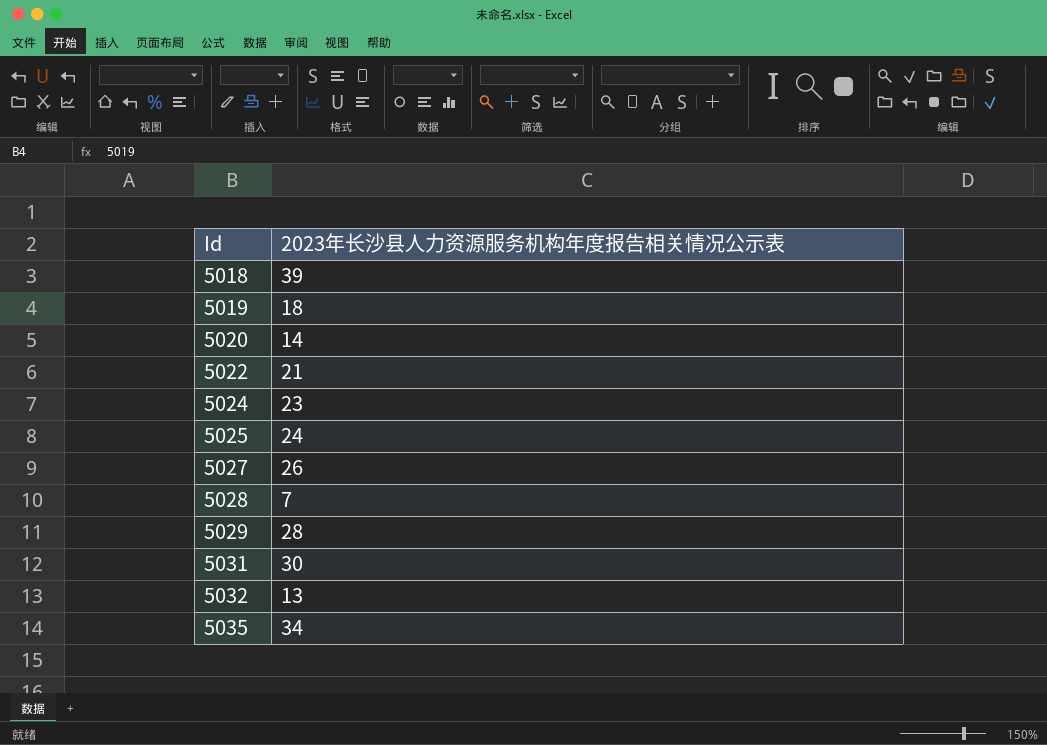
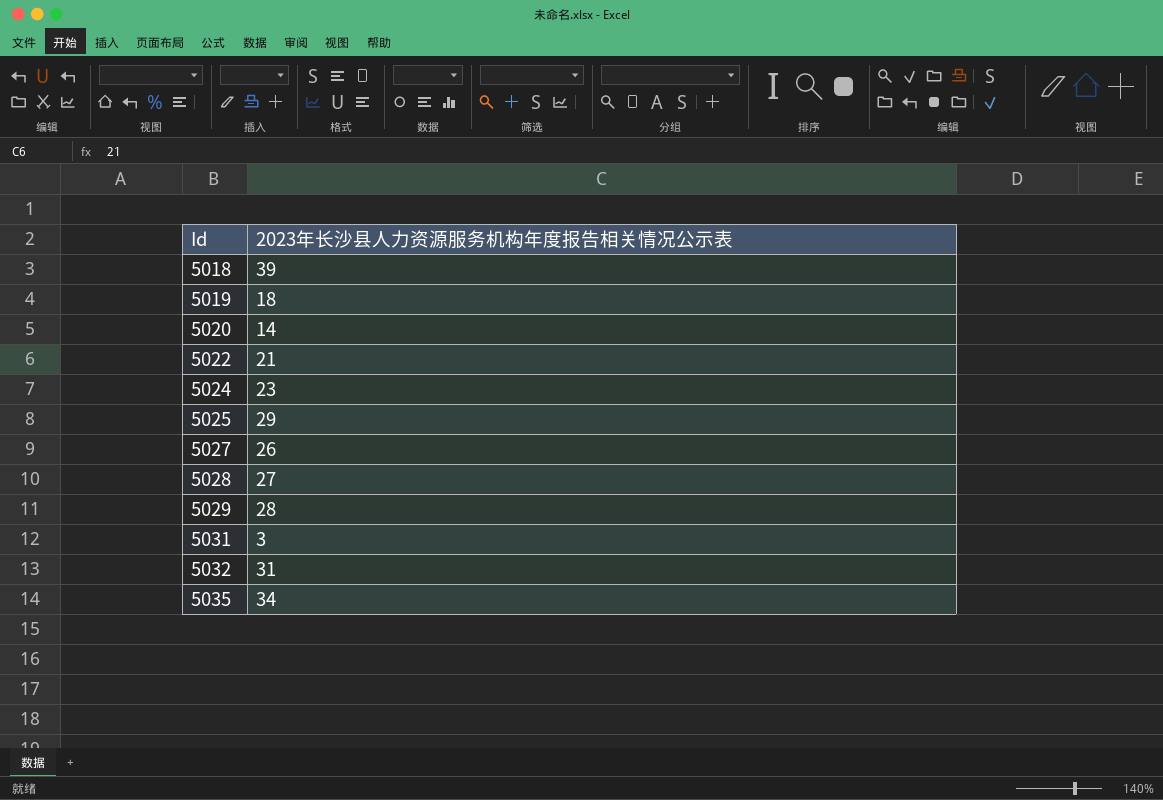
5025 | 2023年长沙县人力资源服务机构年度报告相关情况公示表: 24 -> 29
5028 | 2023年长沙县人力资源服务机构年度报告相关情况公示表: 7 -> 27
5031 | 2023年长沙县人力资源服务机构年度报告相关情况公示表: 30 -> 3
5032 | 2023年长沙县人力资源服务机构年度报告相关情况公示表: 13 -> 31

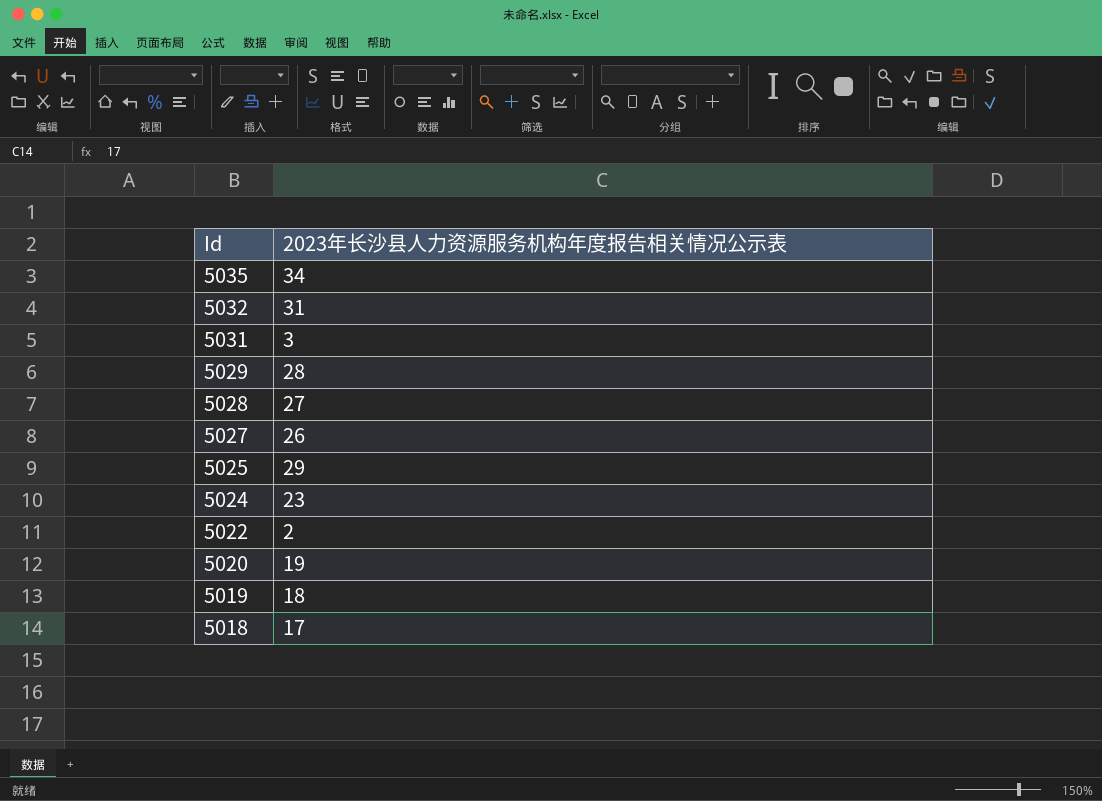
row order: Id ascending -> Id descending
5022 | 2023年长沙县人力资源服务机构年度报告相关情况公示表: 21 -> 2
5020 | 2023年长沙县人力资源服务机构年度报告相关情况公示表: 14 -> 19
5018 | 2023年长沙县人力资源服务机构年度报告相关情况公示表: 39 -> 17

